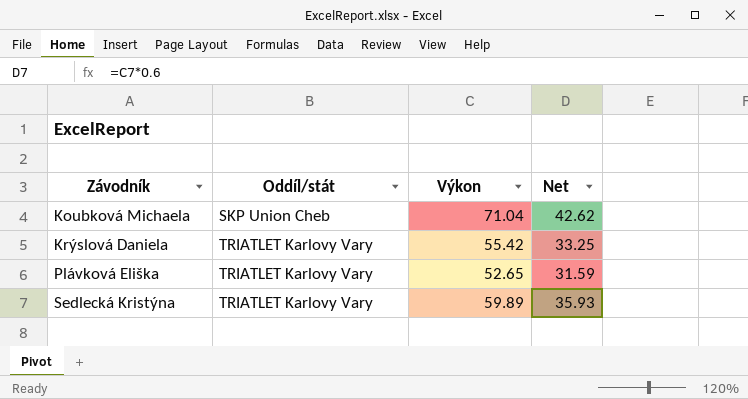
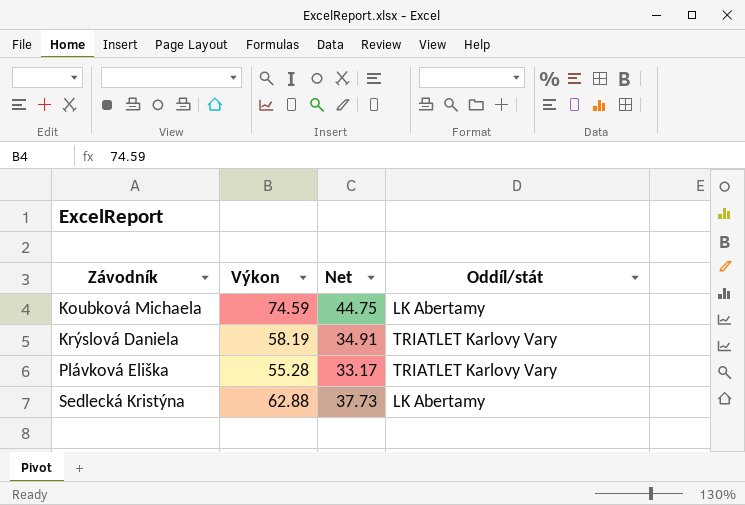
column Oddíl/stát | position: 2 -> 4
Koubková Michaela | Výkon: 71.04 -> 74.59
Koubková Michaela | Net: 42.62 -> 44.75
Koubková Michaela | Oddíl/stát: SKP Union Cheb -> LK Abertamy
Krýslová Daniela | Výkon: 55.42 -> 58.19
Krýslová Daniela | Net: 33.25 -> 34.91
Plávková Eliška | Výkon: 52.65 -> 55.28
Plávková Eliška | Net: 31.59 -> 33.17
Sedlecká Kristýna | Výkon: 59.89 -> 62.88
Sedlecká Kristýna | Net: 35.93 -> 37.73
Sedlecká Kristýna | Oddíl/stát: TRIATLET Karlovy Vary -> LK Abertamy

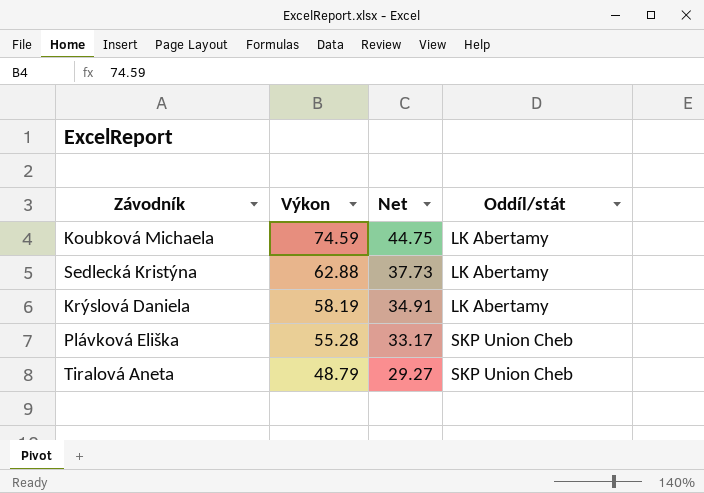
row order: Závodník ascending -> Výkon descending
Krýslová Daniela | Oddíl/stát: TRIATLET Karlovy Vary -> LK Abertamy
Plávková Eliška | Oddíl/stát: TRIATLET Karlovy Vary -> SKP Union Cheb
row Tiralová Aneta: none -> 48.79 | 29.27 | SKP Union Cheb

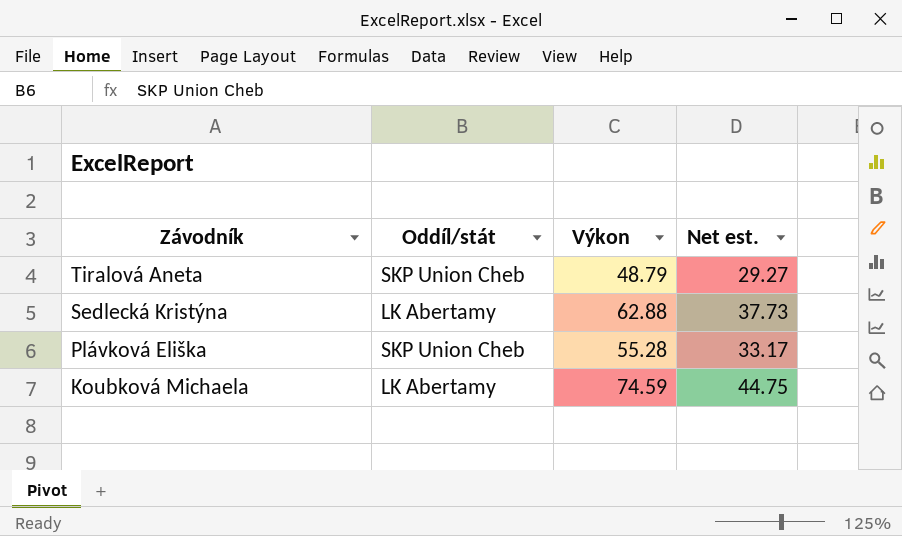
row order: Výkon descending -> Závodník descending
column Oddíl/stát | position: 4 -> 2
column name: Net -> Net est.
row Krýslová Daniela: 58.19 | 34.91 | LK Abertamy -> none

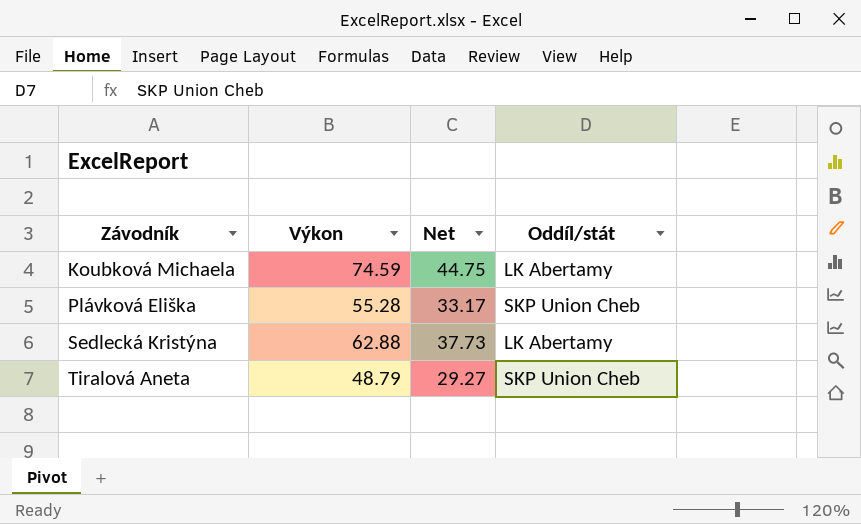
row order: Závodník descending -> Závodník ascending
column name: Net est. -> Net
column Oddíl/stát | position: 2 -> 4

